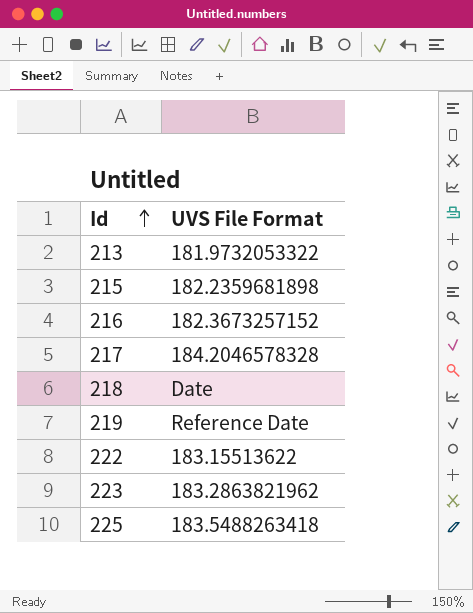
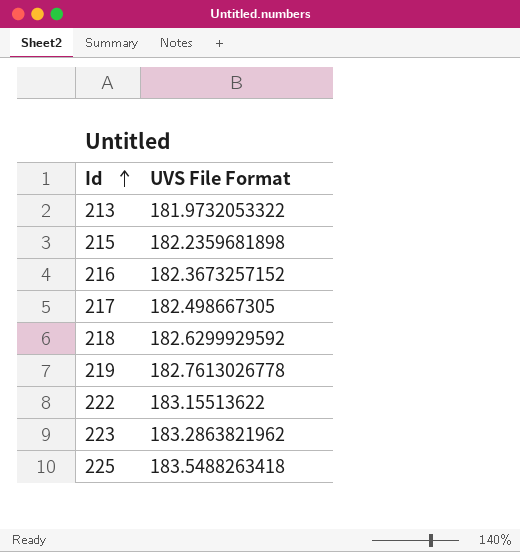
217 | UVS File Format: 184.2046578328 -> 182.498667305
218 | UVS File Format: Date -> 182.6299929592
219 | UVS File Format: Reference Date -> 182.7613026778

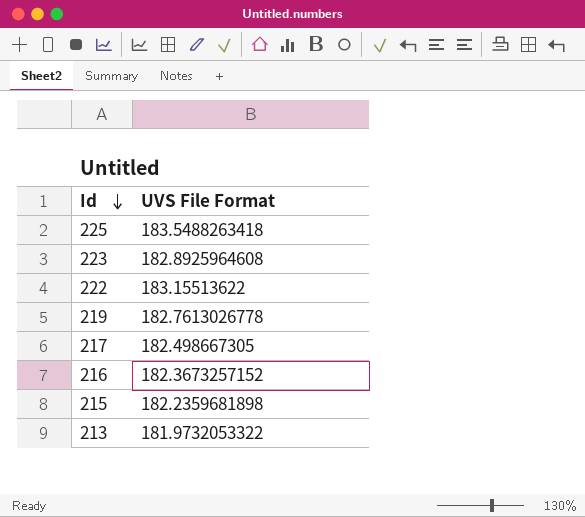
row order: Id ascending -> Id descending
row 218: 182.6299929592 -> none
223 | UVS File Format: 183.2863821962 -> 182.8925964608

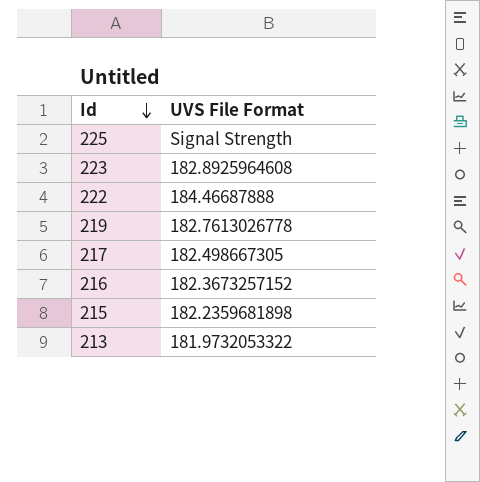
225 | UVS File Format: 183.5488263418 -> Signal Strength
222 | UVS File Format: 183.15513622 -> 184.46687888

